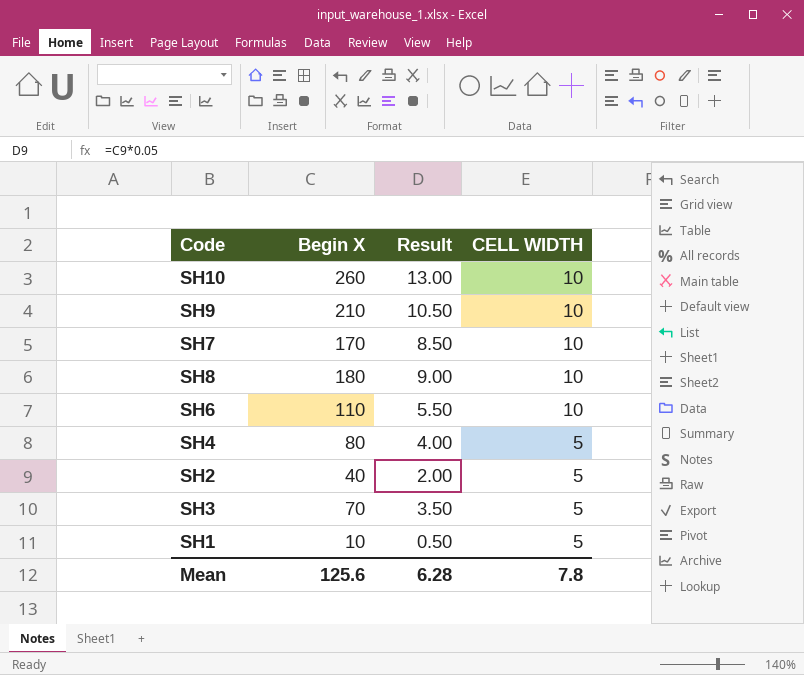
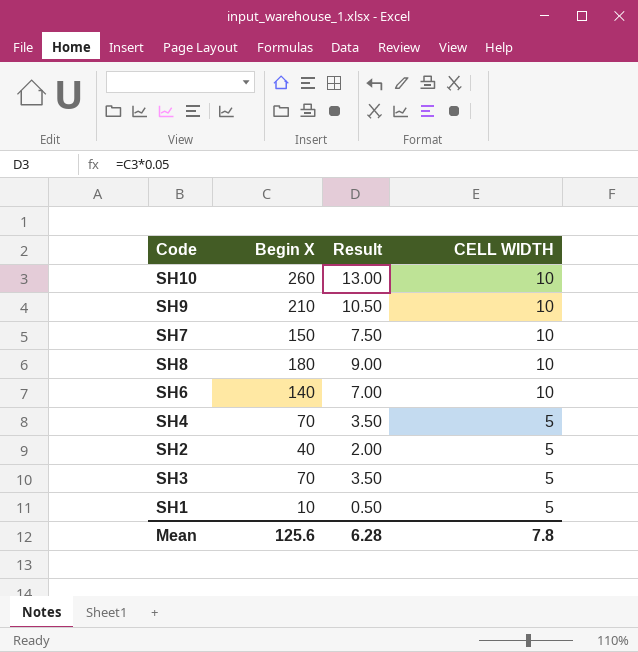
SH7 | Begin X: 170 -> 150
SH7 | Result: 8.50 -> 7.50
SH6 | Begin X: 110 -> 140
SH6 | Result: 5.50 -> 7.00
SH4 | Begin X: 80 -> 70
SH4 | Result: 4.00 -> 3.50

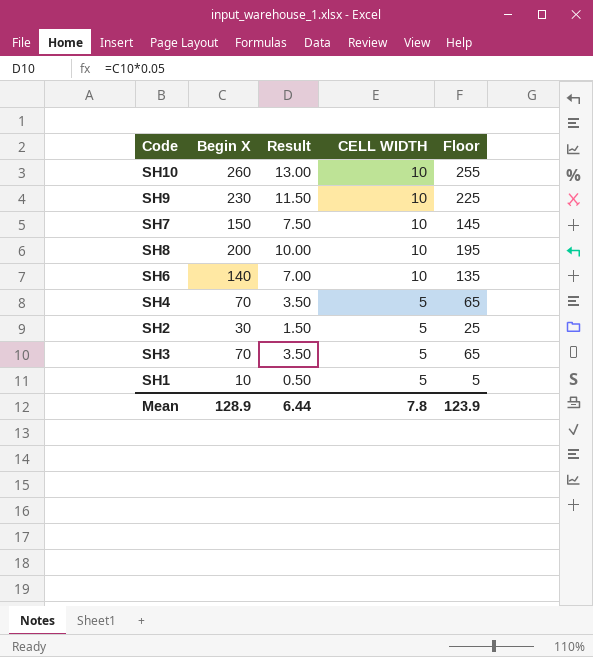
column Floor | formula: none -> [Begin X] - 5
SH9 | Begin X: 210 -> 230
SH9 | Result: 10.50 -> 11.50
SH8 | Begin X: 180 -> 200
SH8 | Result: 9.00 -> 10.00
SH2 | Begin X: 40 -> 30
SH2 | Result: 2.00 -> 1.50
Mean | Begin X: 125.6 -> 128.9
Mean | Result: 6.28 -> 6.44

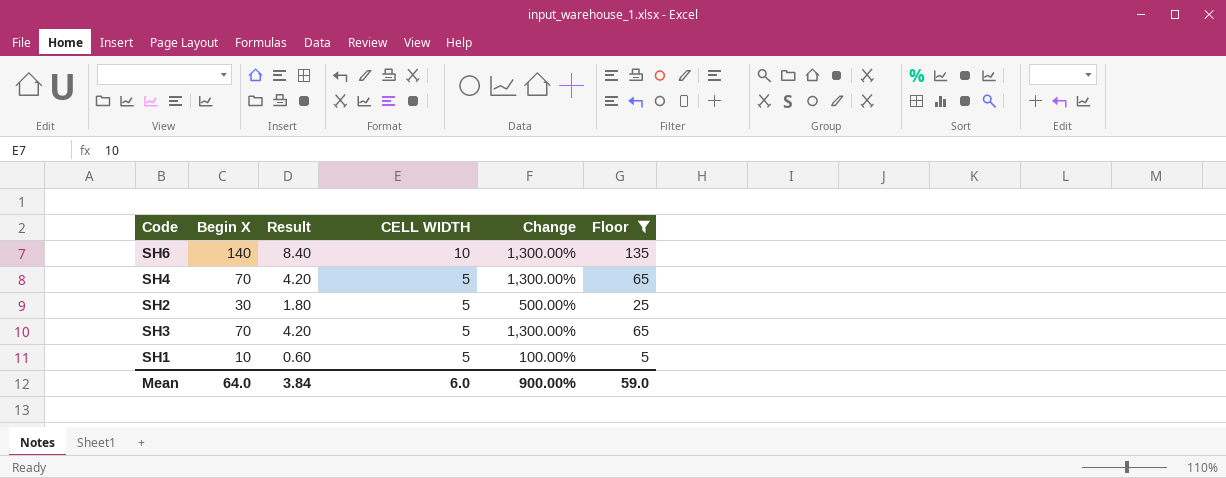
filter: none -> Floor <= 135
column Result | formula: [Begin X] * 0.05 -> [Begin X] * 0.06
column Change | formula: none -> ([Begin X] - [CELL WIDTH]) / [CELL WIDTH]
Mean | Begin X: 128.9 -> 64.0
Mean | Result: 6.44 -> 3.84
Mean | CELL WIDTH: 7.8 -> 6.0
Mean | Floor: 123.9 -> 59.0

